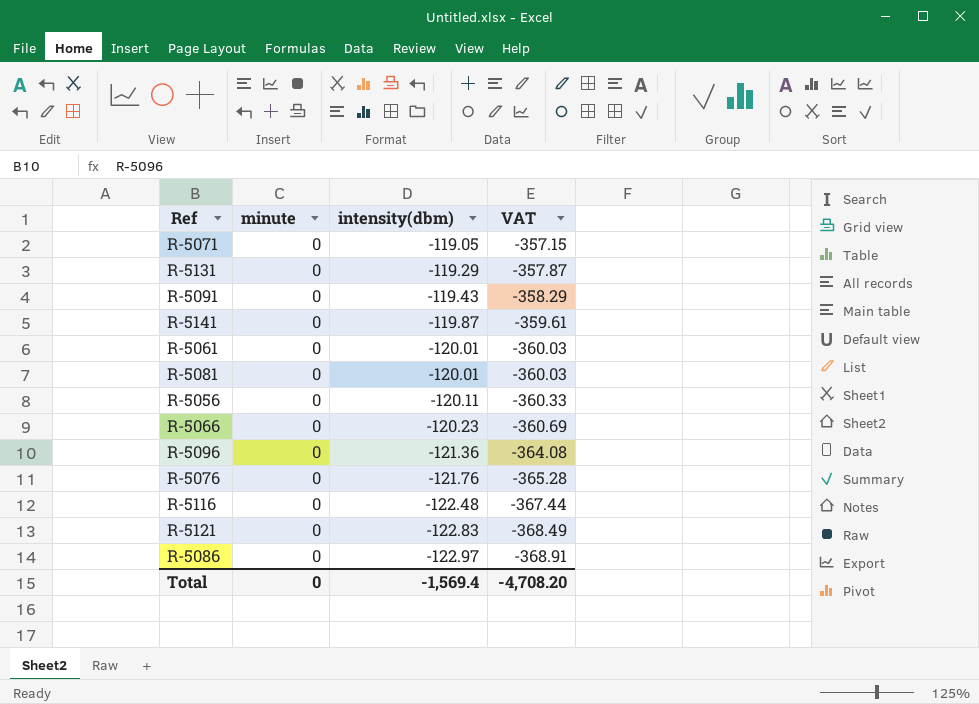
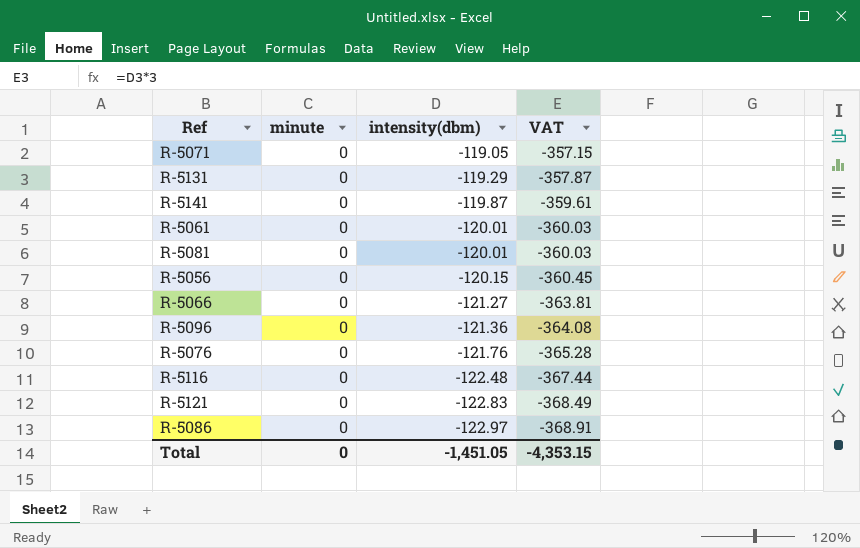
row R-5091: 0 | -119.43 | -358.29 -> none
R-5056 | intensity(dbm): -120.11 -> -120.15
R-5056 | VAT: -360.33 -> -360.45
R-5066 | intensity(dbm): -120.23 -> -121.27
R-5066 | VAT: -360.69 -> -363.81
Total | intensity(dbm): -1,569.4 -> -1,451.05
Total | VAT: -4,708.20 -> -4,353.15

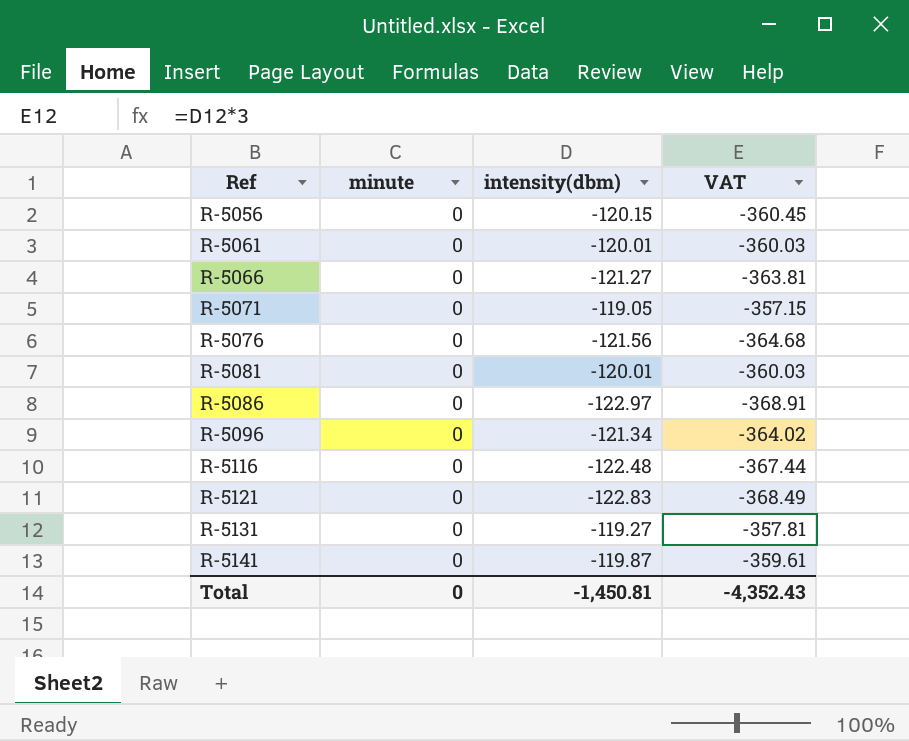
row order: intensity(dbm) descending -> Ref ascending
R-5076 | intensity(dbm): -121.76 -> -121.56
R-5076 | VAT: -365.28 -> -364.68
R-5096 | intensity(dbm): -121.36 -> -121.34
R-5096 | VAT: -364.08 -> -364.02
R-5131 | intensity(dbm): -119.29 -> -119.27
R-5131 | VAT: -357.87 -> -357.81
Total | intensity(dbm): -1,451.05 -> -1,450.81
Total | VAT: -4,353.15 -> -4,352.43

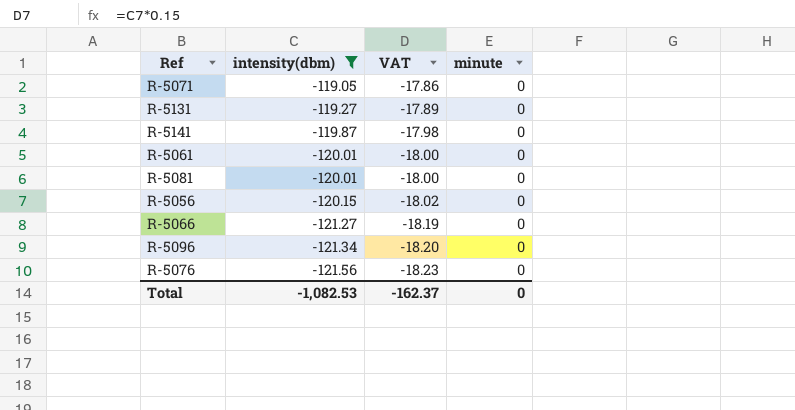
filter: none -> intensity(dbm) >= -121.56
row order: Ref ascending -> intensity(dbm) descending
column VAT | formula: [intensity(dbm)] * 3 -> [intensity(dbm)] * 0.15
column minute | position: 2 -> 4
Total | intensity(dbm): -1,450.81 -> -1,082.53
Total | VAT: -4,352.43 -> -162.37

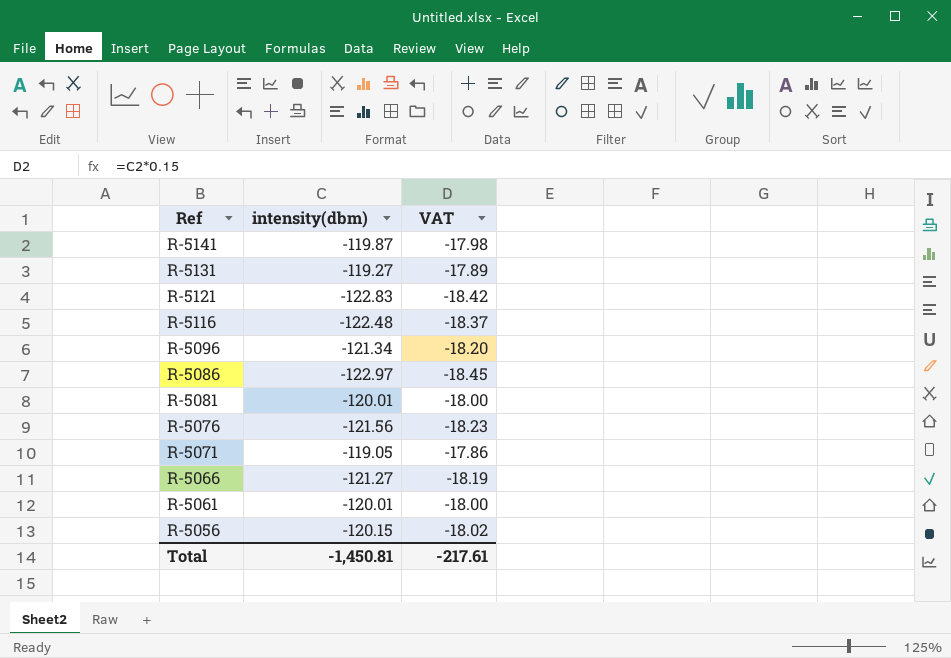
filter: intensity(dbm) >= -121.56 -> none
row order: intensity(dbm) descending -> Ref descending
column minute | position: 4 -> none
Total | intensity(dbm): -1,082.53 -> -1,450.81
Total | VAT: -162.37 -> -217.61

